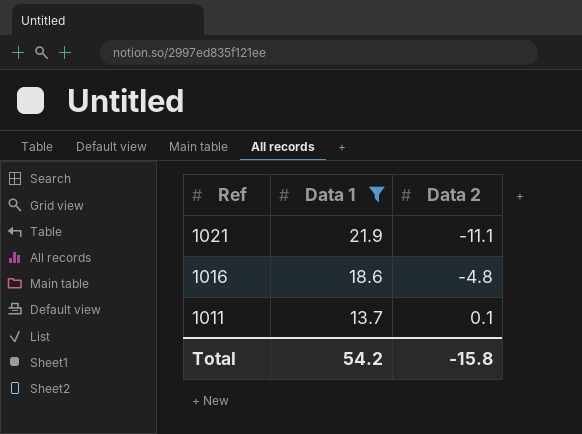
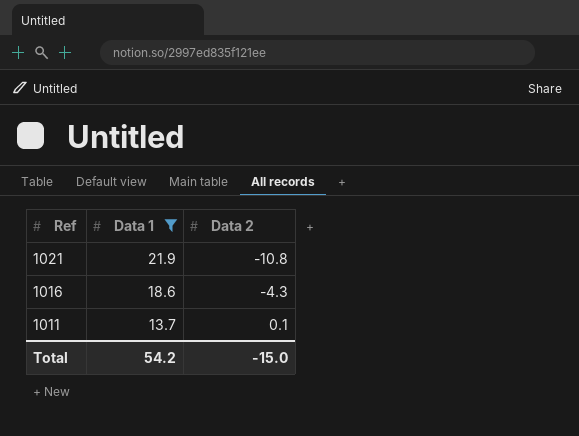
1021 | Data 2: -11.1 -> -10.8
1016 | Data 2: -4.8 -> -4.3
Total | Data 2: -15.8 -> -15.0

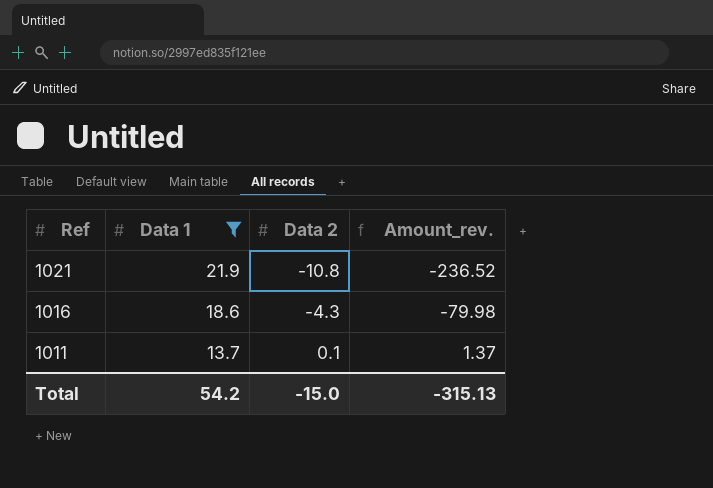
column Amount_rev. | formula: none -> [Data 1] * [Data 2]

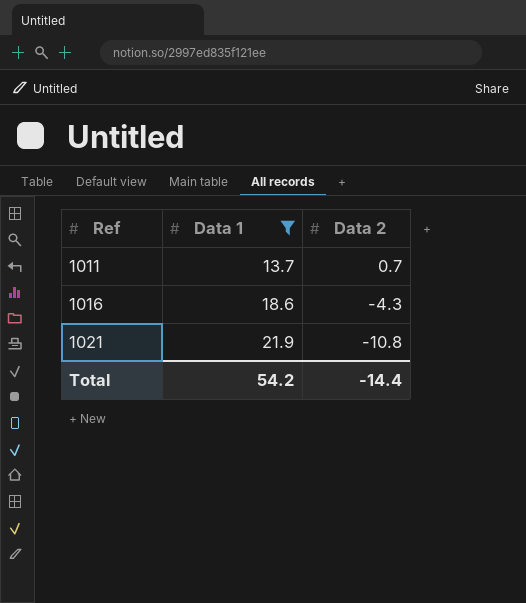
row order: Ref descending -> Ref ascending
column Amount_rev. | formula: [Data 1] * [Data 2] -> none
1011 | Data 2: 0.1 -> 0.7
Total | Data 2: -15.0 -> -14.4

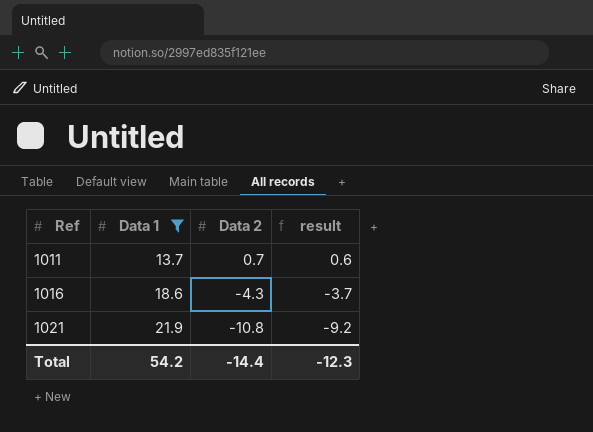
column result | formula: none -> [Data 2] * 0.85

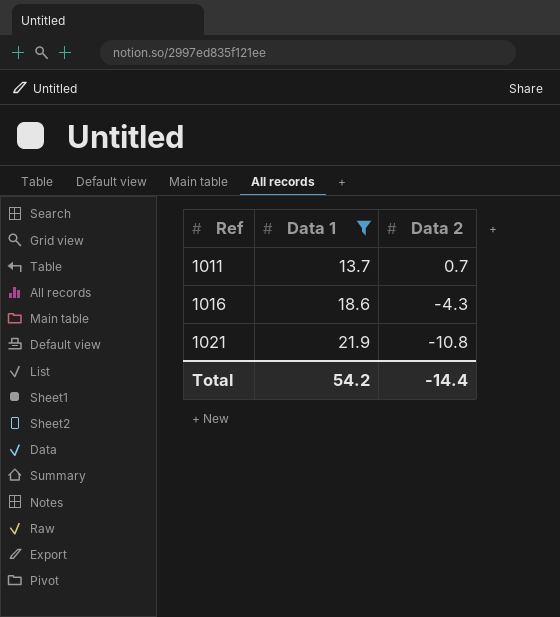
column result | formula: [Data 2] * 0.85 -> none

